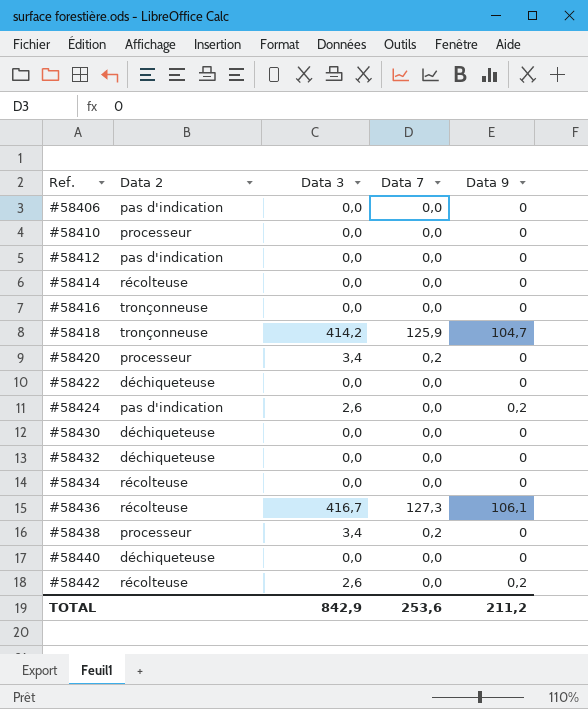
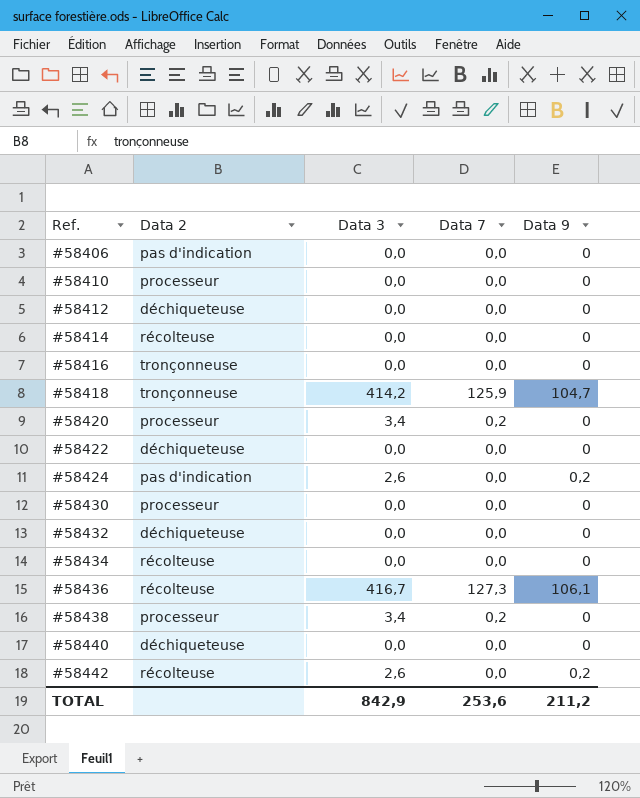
#58412 | Data 2: pas d'indication -> déchiqueteuse
#58430 | Data 2: déchiqueteuse -> processeur

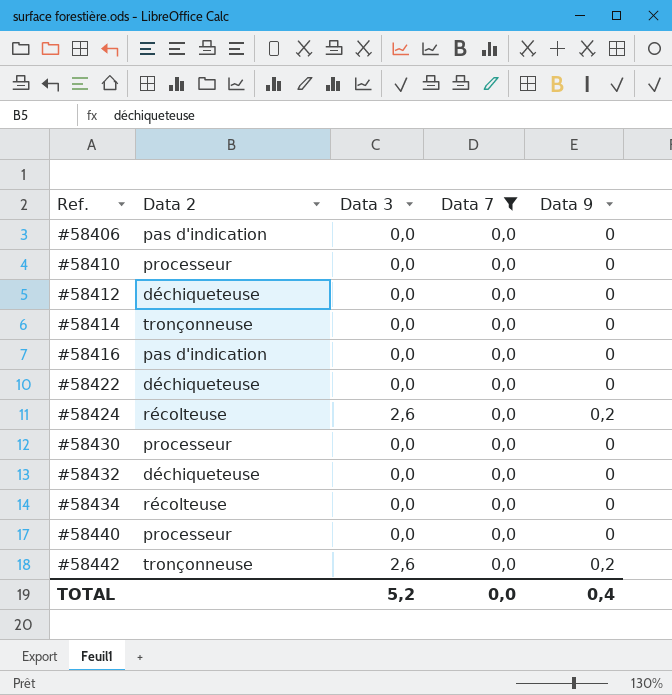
filter: none -> Data 7 = 0,0
#58414 | Data 2: récolteuse -> tronçonneuse
#58416 | Data 2: tronçonneuse -> pas d'indication
#58424 | Data 2: pas d'indication -> récolteuse
#58440 | Data 2: déchiqueteuse -> processeur
#58442 | Data 2: récolteuse -> tronçonneuse
TOTAL | Data 3: 842,9 -> 5,2
TOTAL | Data 7: 253,6 -> 0,0
TOTAL | Data 9: 211,2 -> 0,4

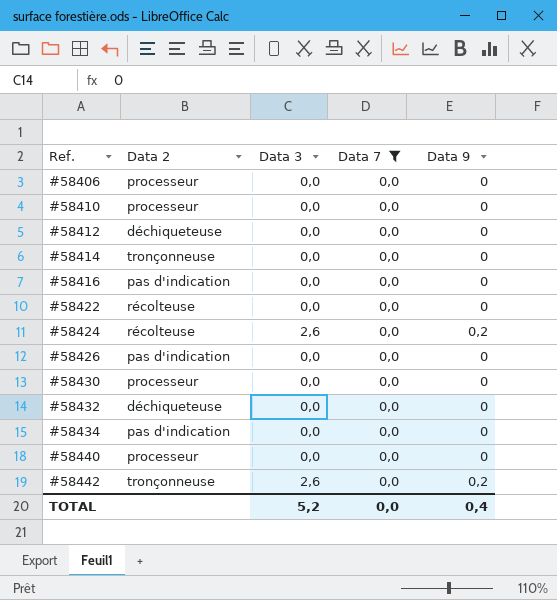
#58406 | Data 2: pas d'indication -> processeur
#58422 | Data 2: déchiqueteuse -> récolteuse
row #58426: none -> pas d'indication | 0,0 | 0,0 | 0
#58434 | Data 2: récolteuse -> pas d'indication

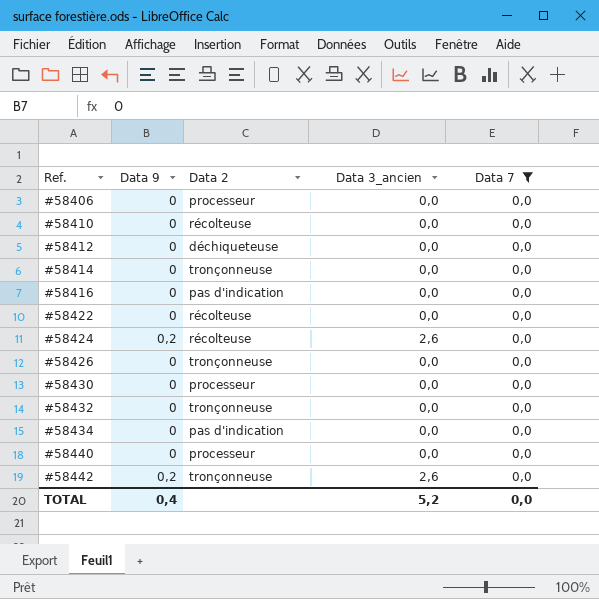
column Data 9 | position: 5 -> 2
column name: Data 3 -> Data 3_ancien
#58410 | Data 2: processeur -> récolteuse
#58426 | Data 2: pas d'indication -> tronçonneuse
#58432 | Data 2: déchiqueteuse -> tronçonneuse

